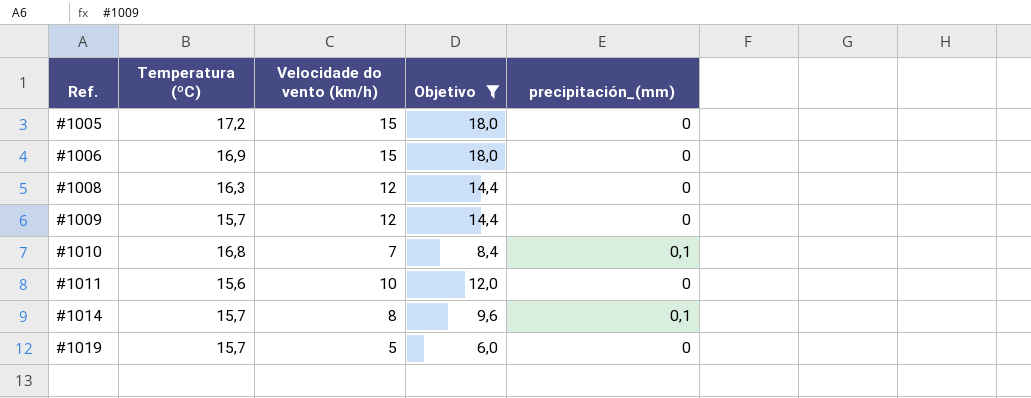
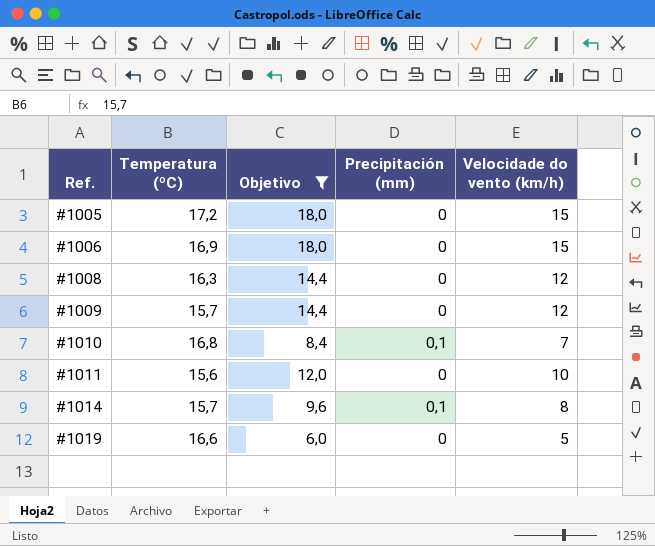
column name: precipitación_(mm) -> Precipitación (mm)
column Velocidade do vento (km/h) | position: 3 -> 5
#1019 | Temperatura (ºC): 15,7 -> 16,6

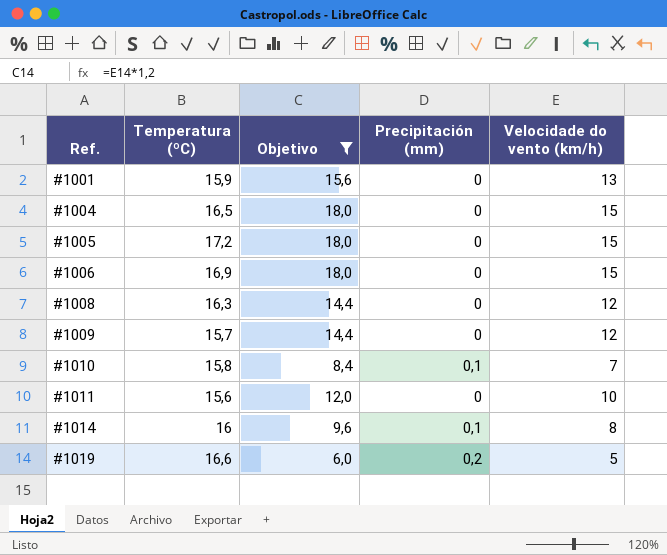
row #1001: none -> 15,9 | 15,6 | 0 | 13
row #1004: none -> 16,5 | 18,0 | 0 | 15
#1010 | Temperatura (ºC): 16,8 -> 15,8
#1014 | Temperatura (ºC): 15,7 -> 16
#1019 | Precipitación (mm): 0 -> 0,2

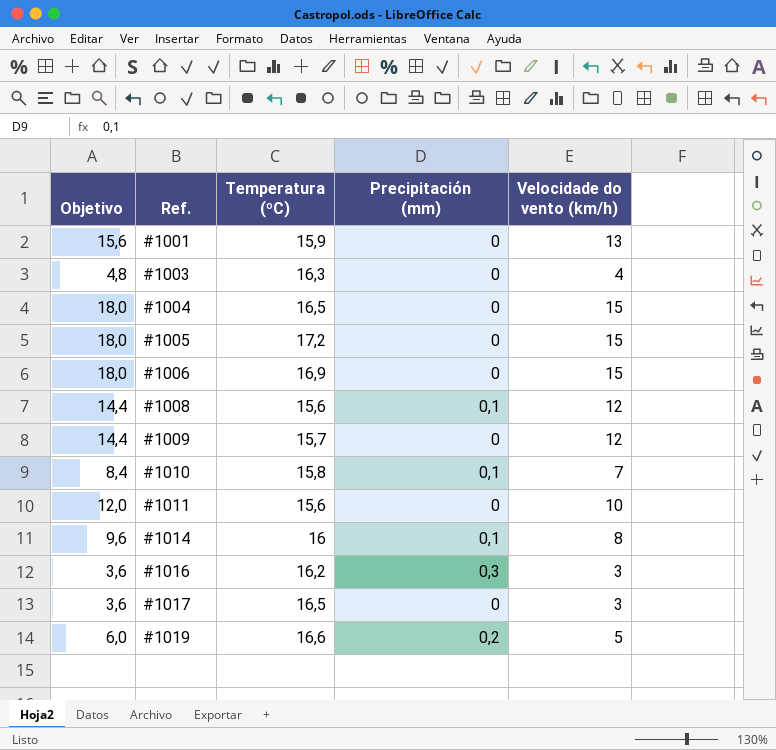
filter: Objetivo >= 6,0 -> none
column Objetivo | position: 3 -> 1
#1008 | Temperatura (ºC): 16,3 -> 15,6
#1008 | Precipitación (mm): 0 -> 0,1

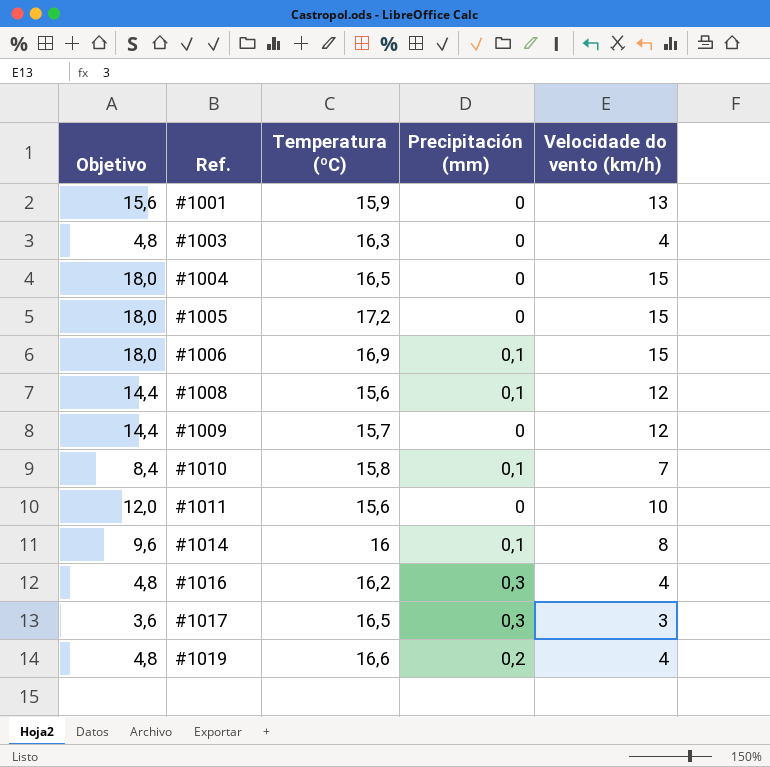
#1006 | Precipitación (mm): 0 -> 0,1
#1016 | Objetivo: 3,6 -> 4,8
#1016 | Velocidade do vento (km/h): 3 -> 4
#1017 | Precipitación (mm): 0 -> 0,3
#1019 | Objetivo: 6,0 -> 4,8
#1019 | Velocidade do vento (km/h): 5 -> 4

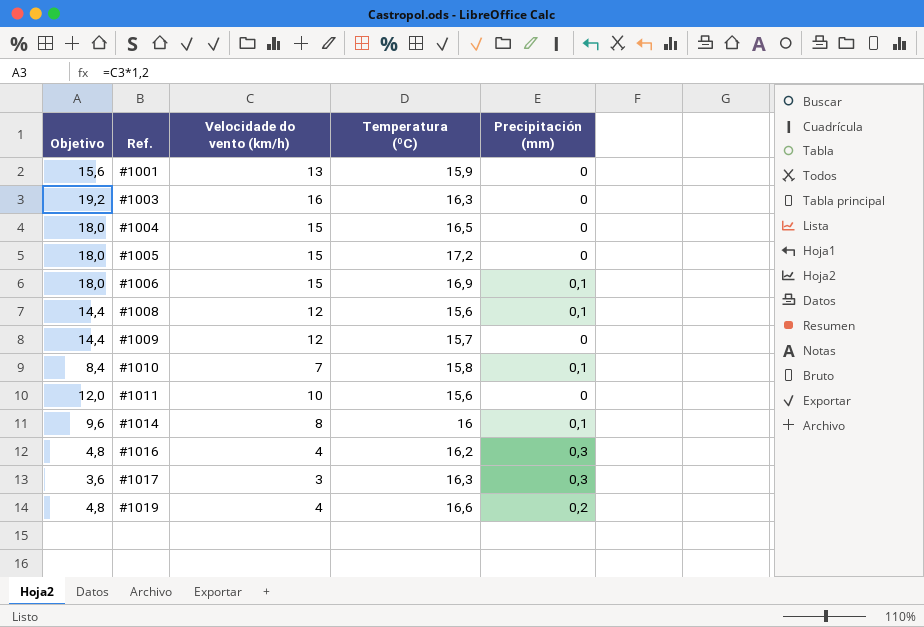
column Velocidade do vento (km/h) | position: 5 -> 3
#1003 | Objetivo: 4,8 -> 19,2
#1003 | Velocidade do vento (km/h): 4 -> 16
#1017 | Temperatura (ºC): 16,5 -> 16,3

